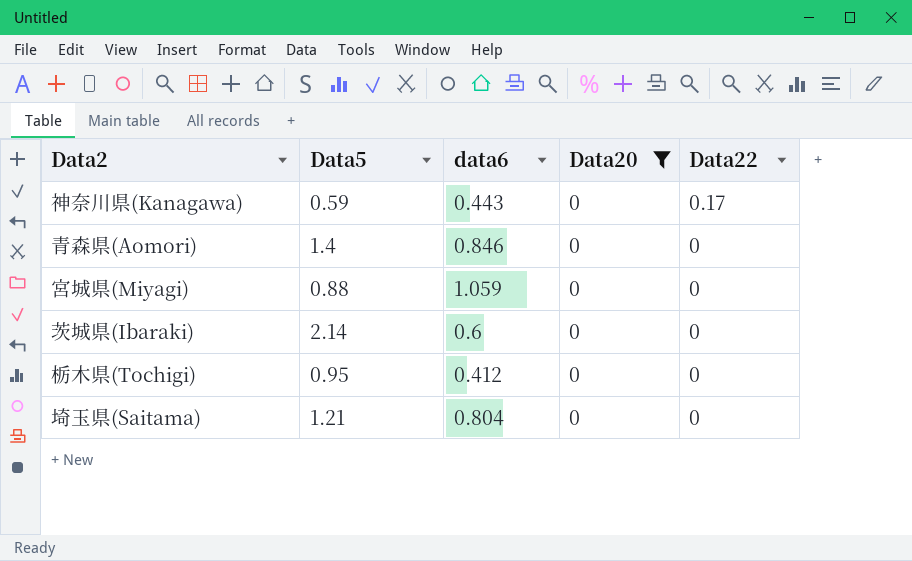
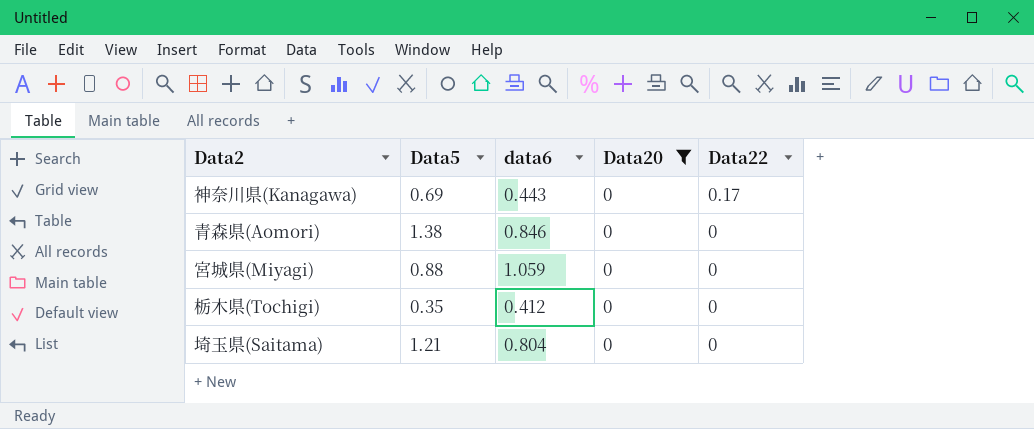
row 茨城県(Ibaraki): 2.14 | 0.6 | 0 | 0 -> none
神奈川県(Kanagawa) | Data5: 0.59 -> 0.69
青森県(Aomori) | Data5: 1.4 -> 1.38
栃木県(Tochigi) | Data5: 0.95 -> 0.35

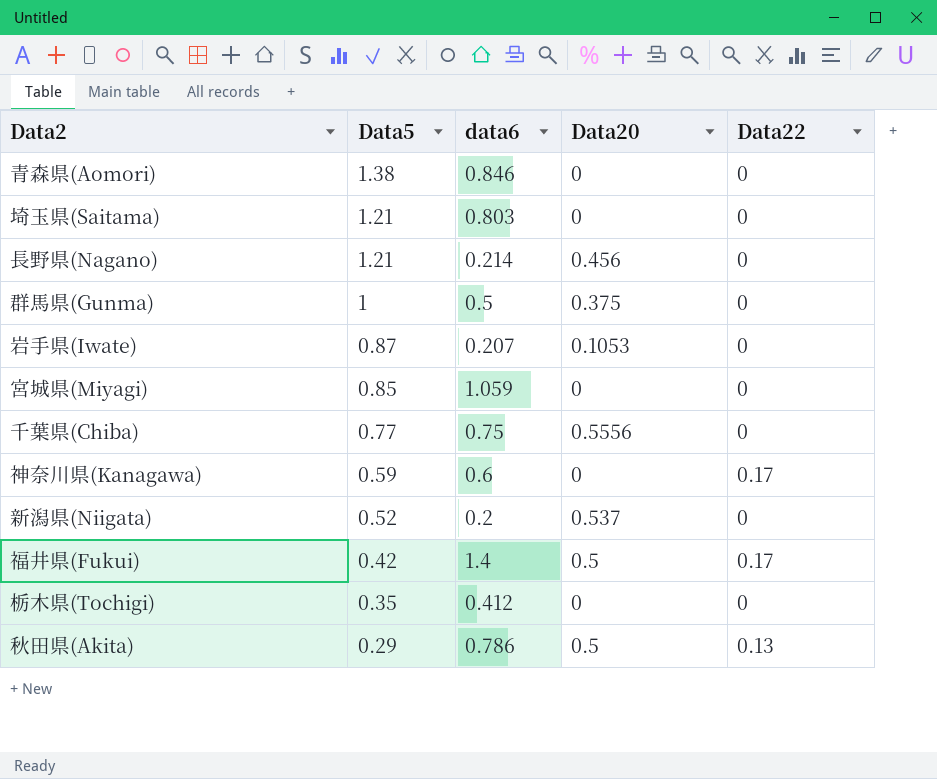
filter: Data20 = 0 -> none
row order: Data22 descending -> Data5 descending
埼玉県(Saitama) | data6: 0.804 -> 0.803
宮城県(Miyagi) | Data5: 0.88 -> 0.85
神奈川県(Kanagawa) | Data5: 0.69 -> 0.59
神奈川県(Kanagawa) | data6: 0.443 -> 0.6

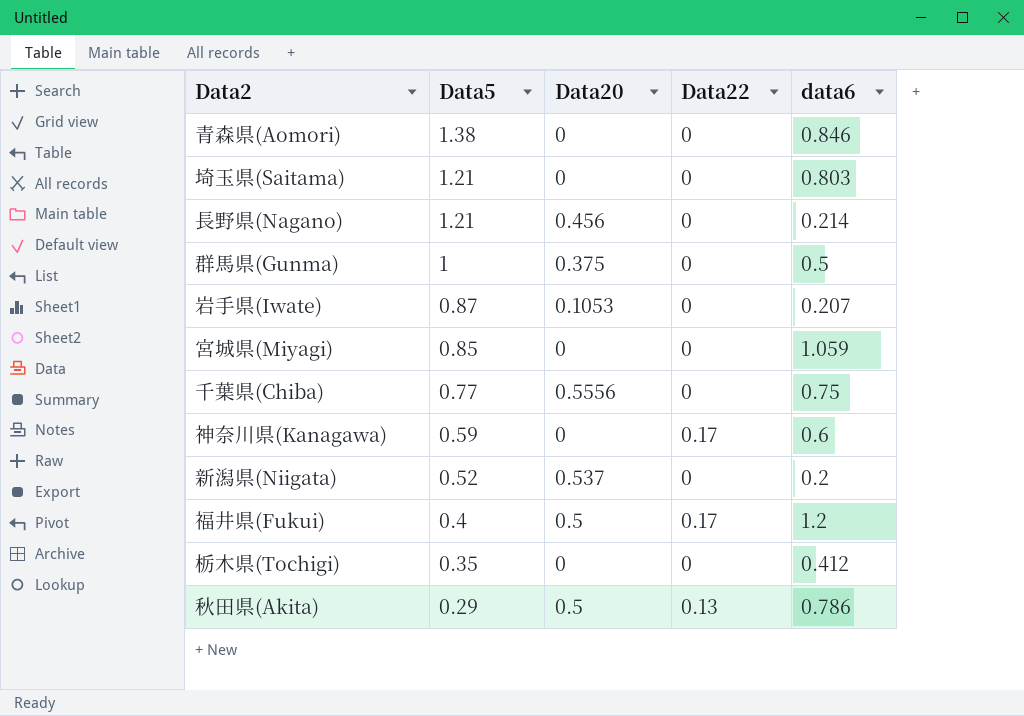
column data6 | position: 3 -> 5
福井県(Fukui) | Data5: 0.42 -> 0.4
福井県(Fukui) | data6: 1.4 -> 1.2

